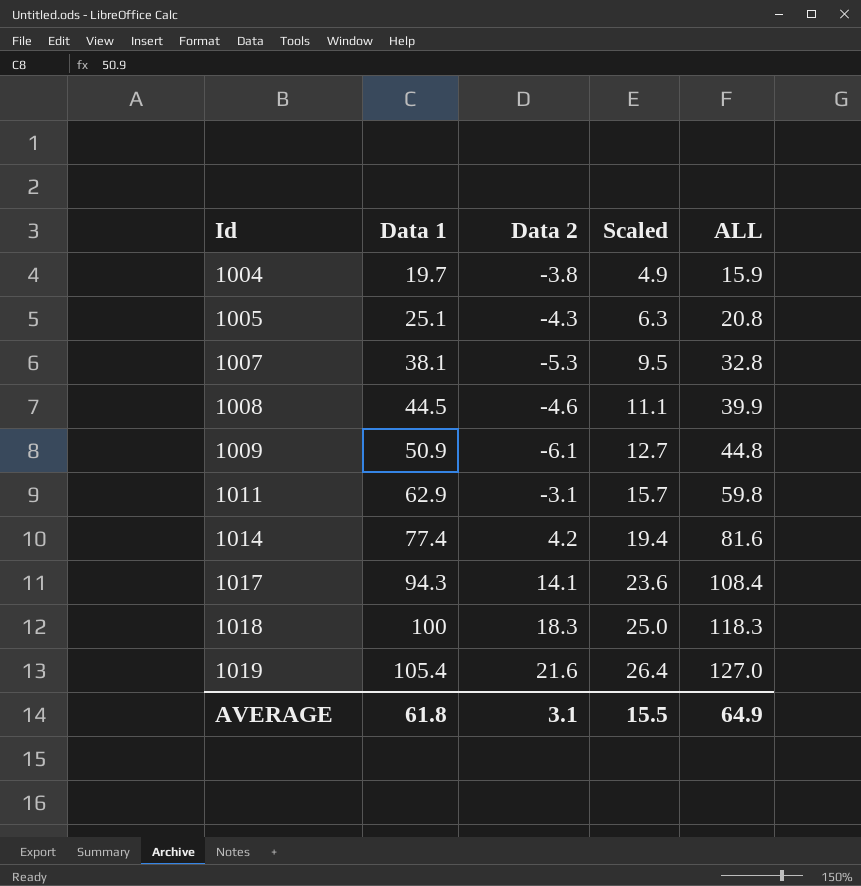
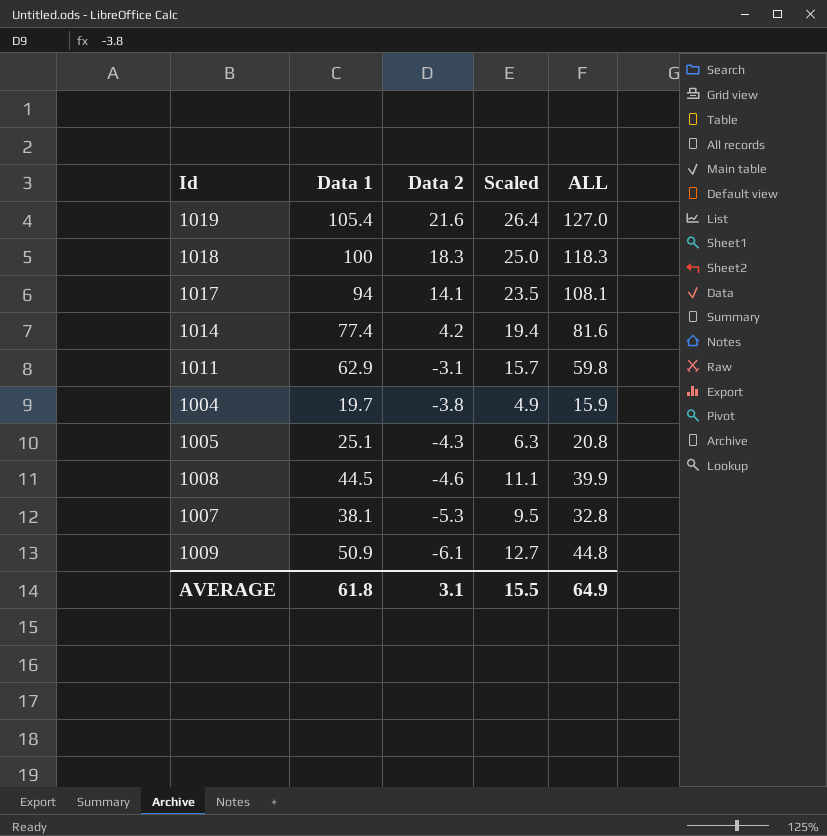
row order: Id ascending -> Data 2 descending
1017 | Data 1: 94.3 -> 94
1017 | Scaled: 23.6 -> 23.5
1017 | ALL: 108.4 -> 108.1

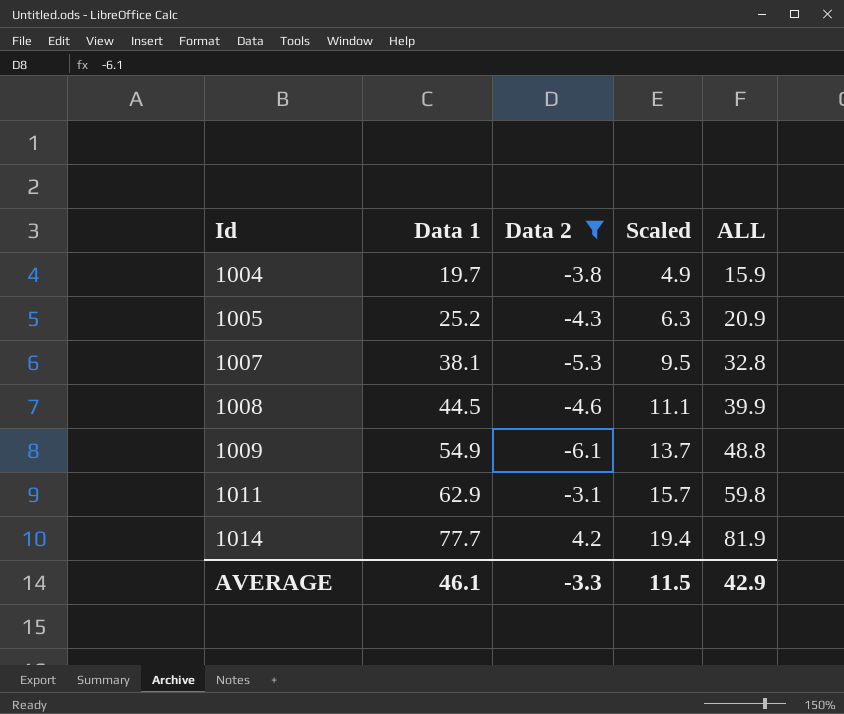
filter: none -> Data 2 <= 4.2
row order: Data 2 descending -> Id ascending
1005 | Data 1: 25.1 -> 25.2
1005 | ALL: 20.8 -> 20.9
1009 | Data 1: 50.9 -> 54.9
1009 | Scaled: 12.7 -> 13.7
1009 | ALL: 44.8 -> 48.8
1014 | Data 1: 77.4 -> 77.7
1014 | ALL: 81.6 -> 81.9
AVERAGE | Data 1: 61.8 -> 46.1
AVERAGE | Data 2: 3.1 -> -3.3
AVERAGE | Scaled: 15.5 -> 11.5
AVERAGE | ALL: 64.9 -> 42.9

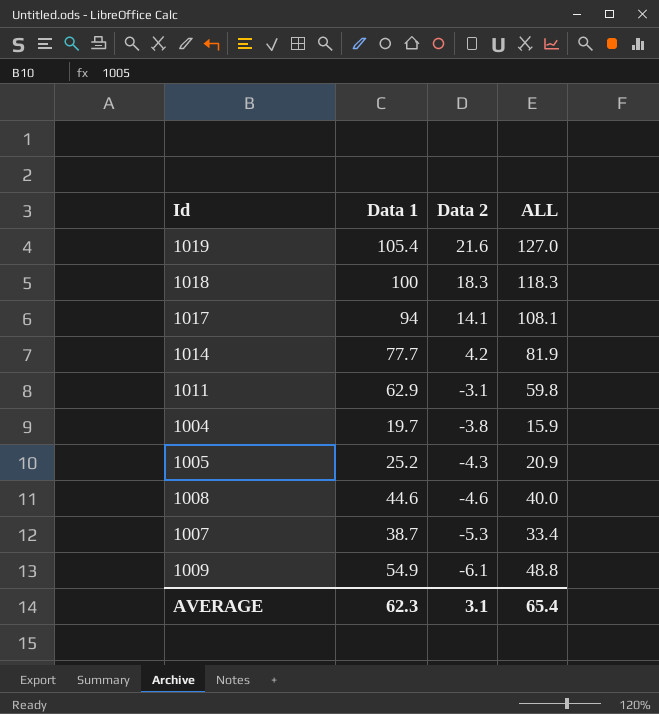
filter: Data 2 <= 4.2 -> none
row order: Id ascending -> Data 2 descending
column Scaled | formula: [Data 1] * 0.25 -> none
1008 | Data 1: 44.5 -> 44.6
1008 | ALL: 39.9 -> 40.0
1007 | Data 1: 38.1 -> 38.7
1007 | ALL: 32.8 -> 33.4
AVERAGE | Data 1: 46.1 -> 62.3
AVERAGE | Data 2: -3.3 -> 3.1
AVERAGE | ALL: 42.9 -> 65.4

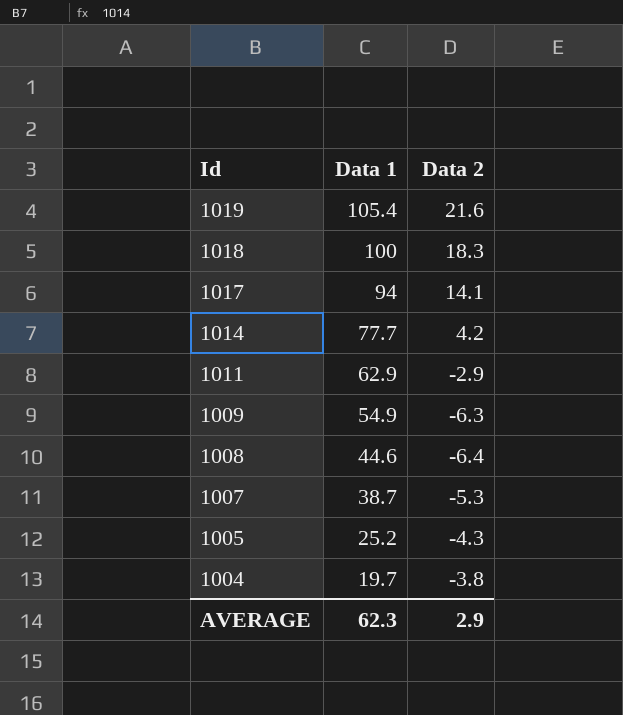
row order: Data 2 descending -> Id descending
column ALL | formula: [Data 1] + [Data 2] -> none
1011 | Data 2: -3.1 -> -2.9
1009 | Data 2: -6.1 -> -6.3
1008 | Data 2: -4.6 -> -6.4
AVERAGE | Data 2: 3.1 -> 2.9

